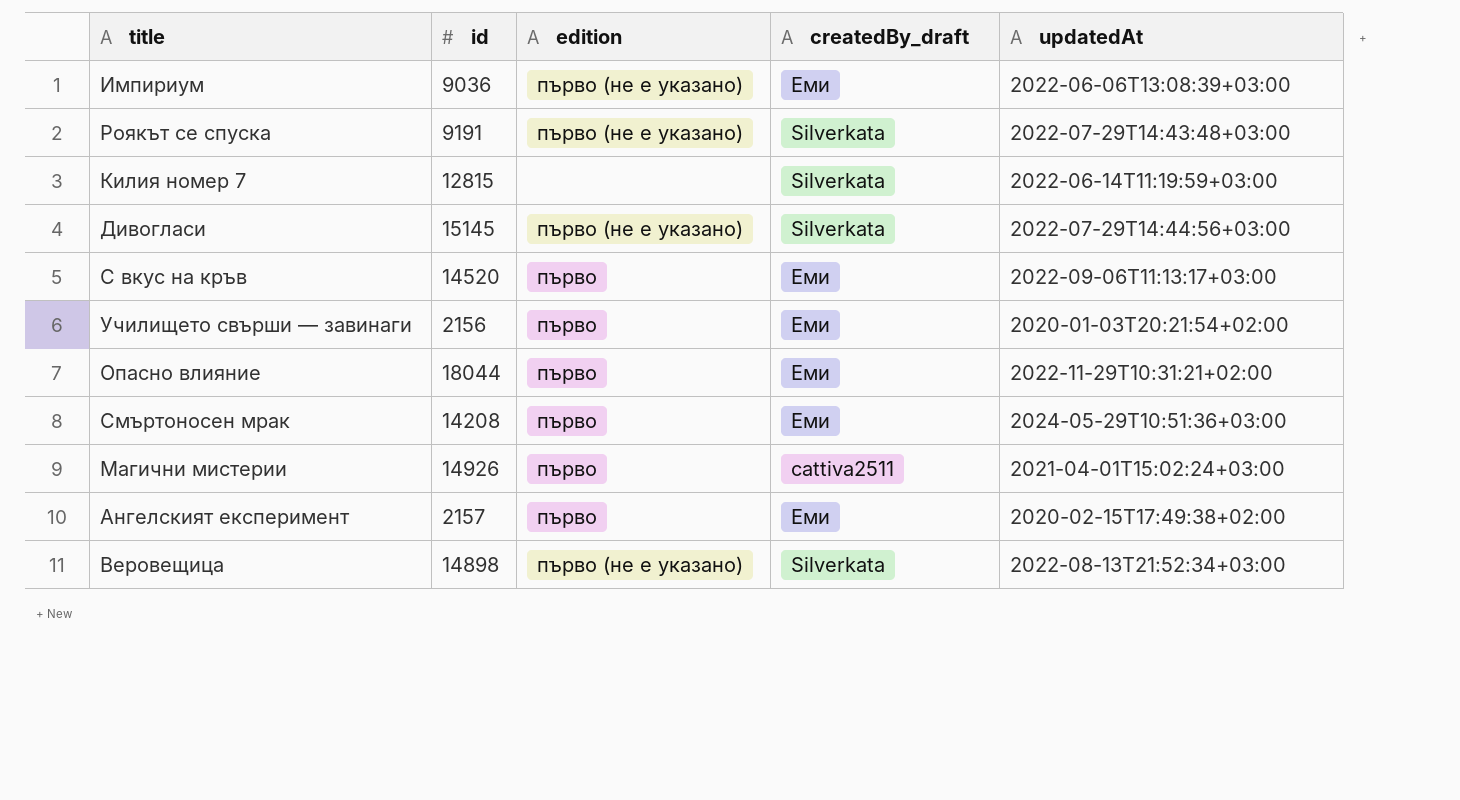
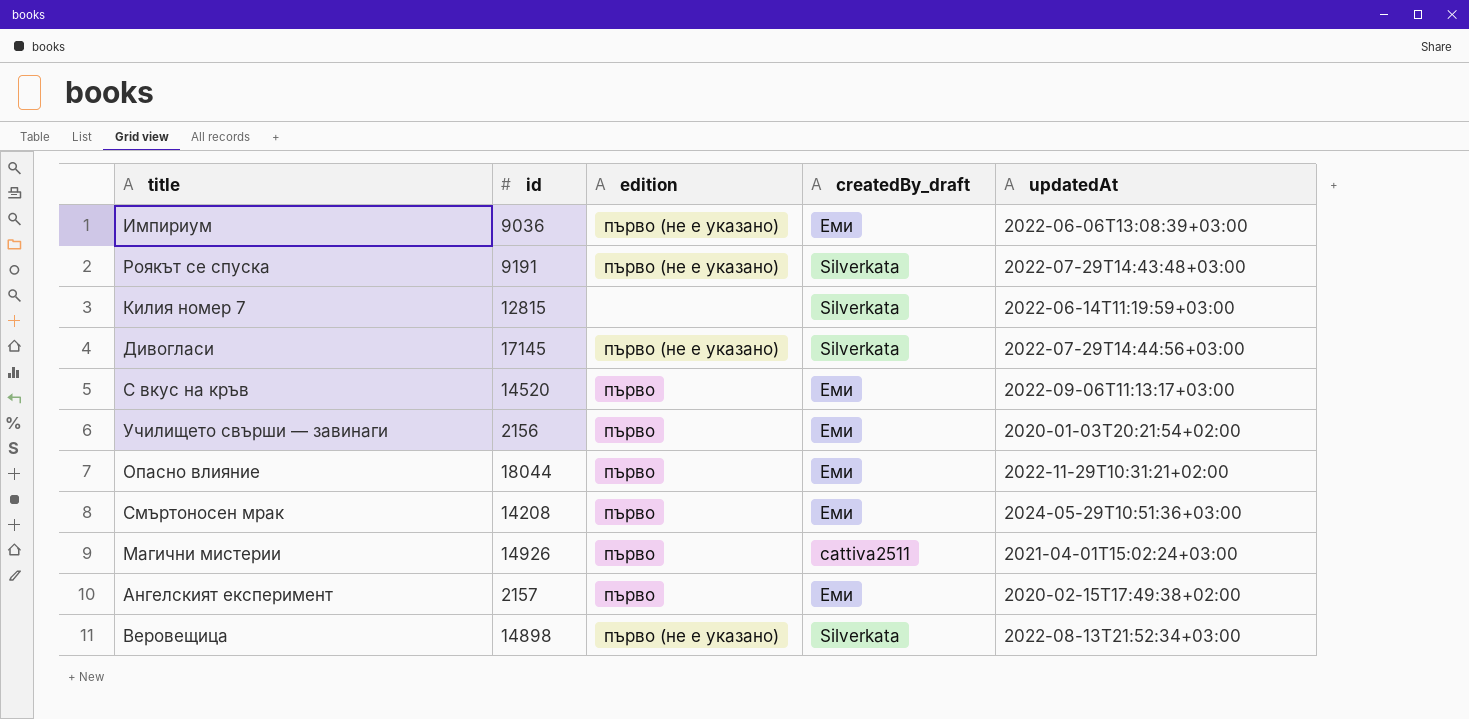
Дивогласи | id: 15145 -> 17145

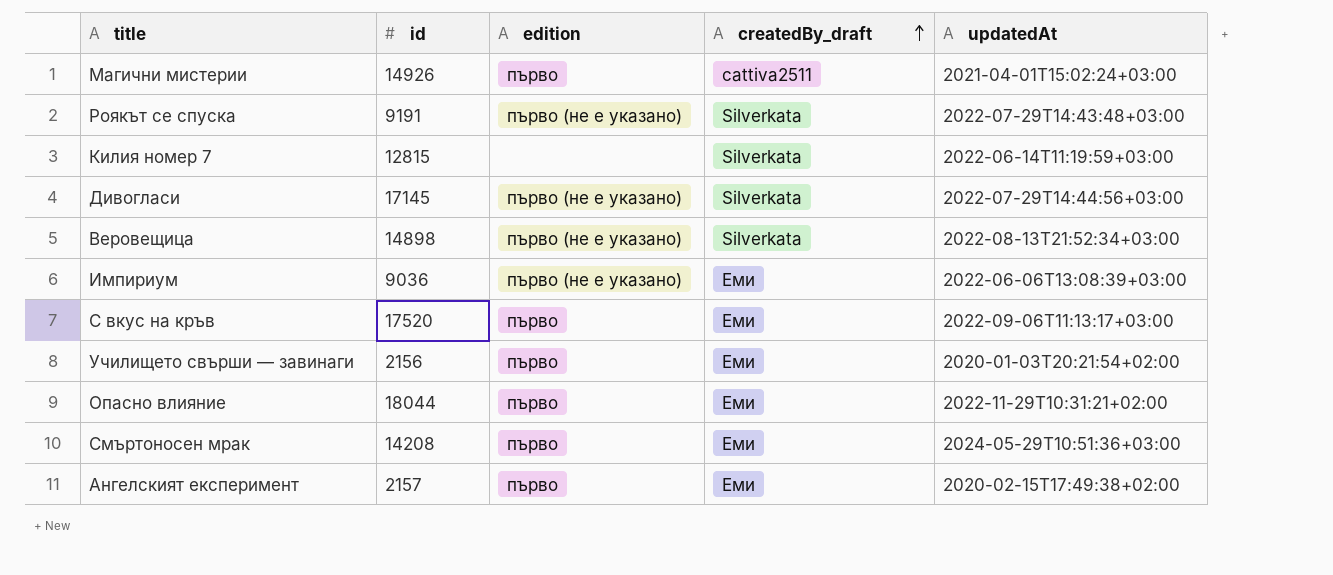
row order: none -> createdBy_draft ascending
С вкус на кръв | id: 14520 -> 17520

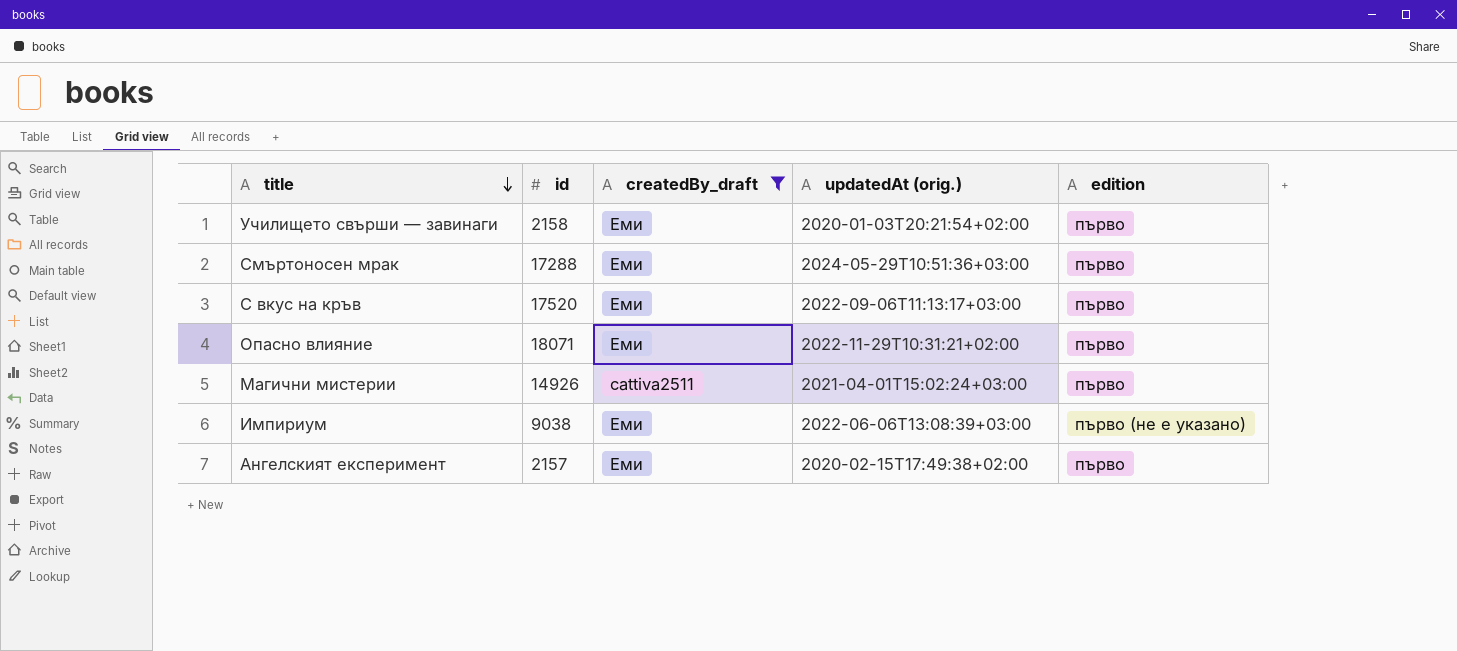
filter: none -> createdBy_draft != Silverkata
row order: createdBy_draft ascending -> title descending
column name: updatedAt -> updatedAt (orig.)
column edition | position: 3 -> 5
Училището свърши — завинаги | id: 2156 -> 2158
Смъртоносен мрак | id: 14208 -> 17288
Опасно влияние | id: 18044 -> 18071
Импириум | id: 9036 -> 9038

